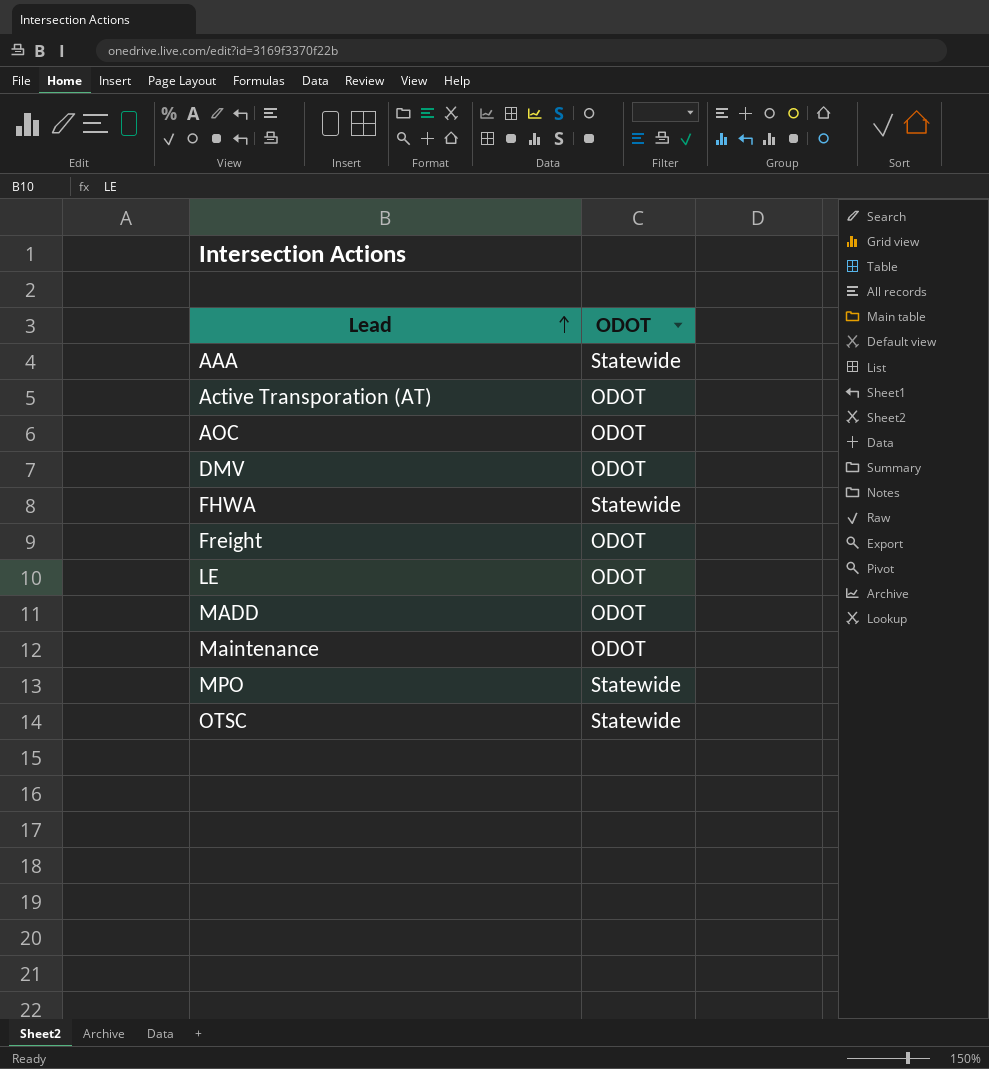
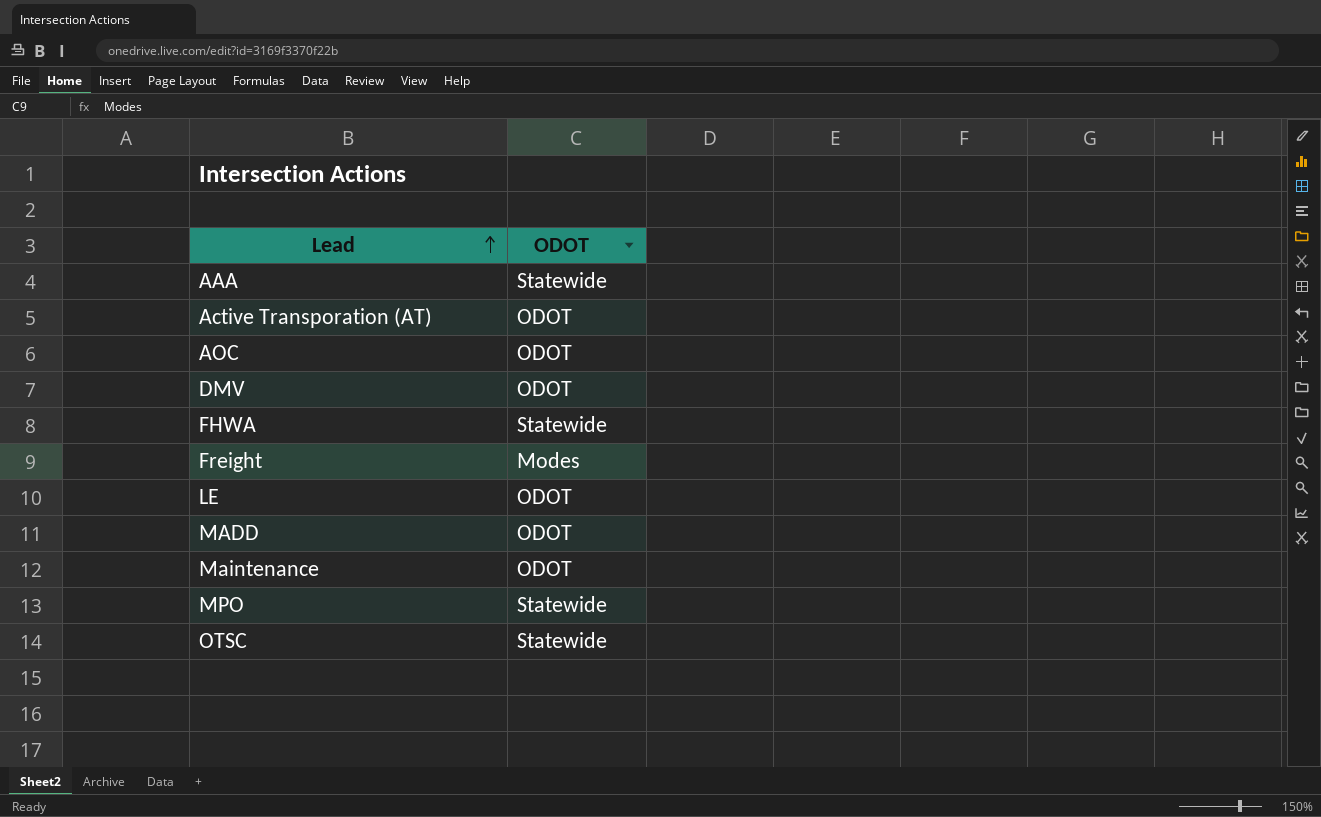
Freight | ODOT: ODOT -> Modes

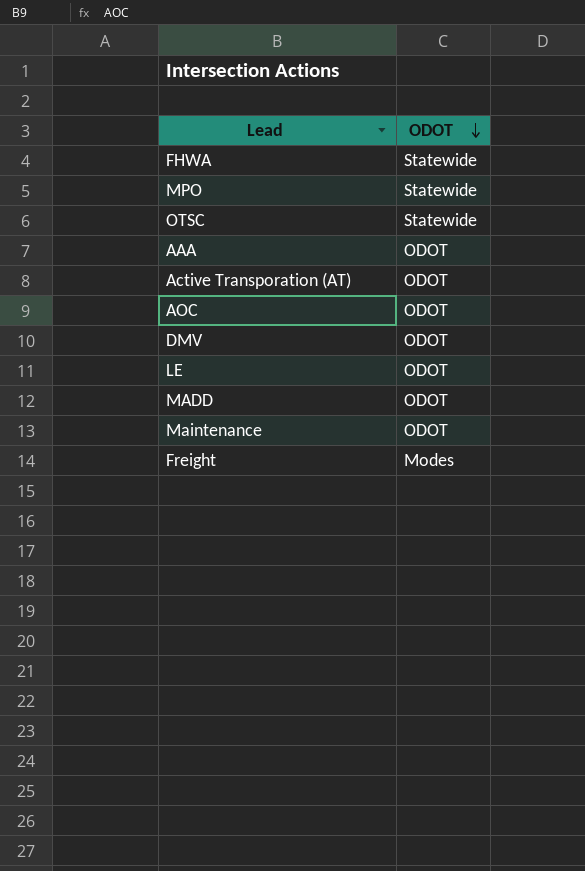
row order: Lead ascending -> ODOT descending
AAA | ODOT: Statewide -> ODOT

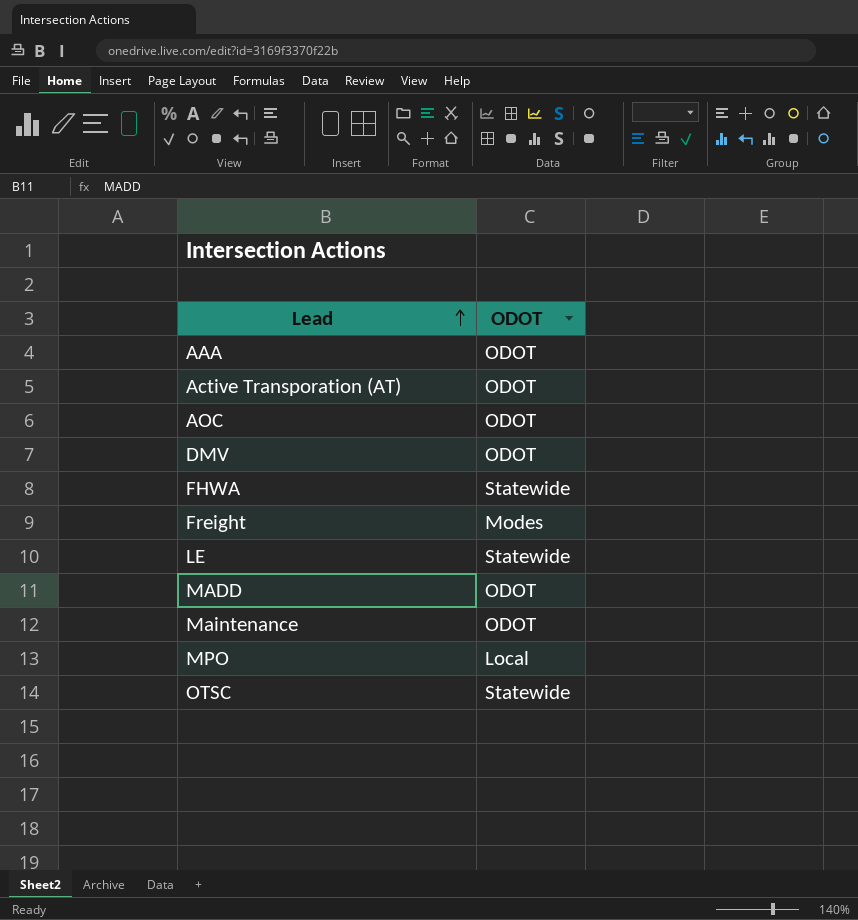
row order: ODOT descending -> Lead ascending
LE | ODOT: ODOT -> Statewide
MPO | ODOT: Statewide -> Local

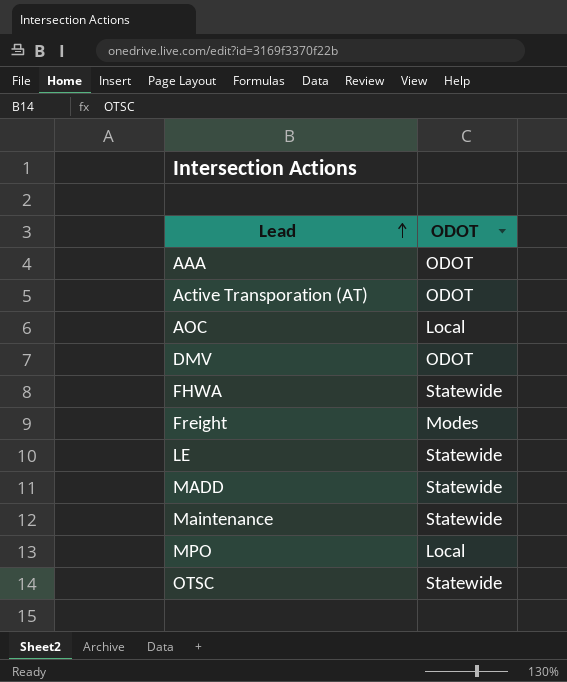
AOC | ODOT: ODOT -> Local
MADD | ODOT: ODOT -> Statewide
Maintenance | ODOT: ODOT -> Statewide

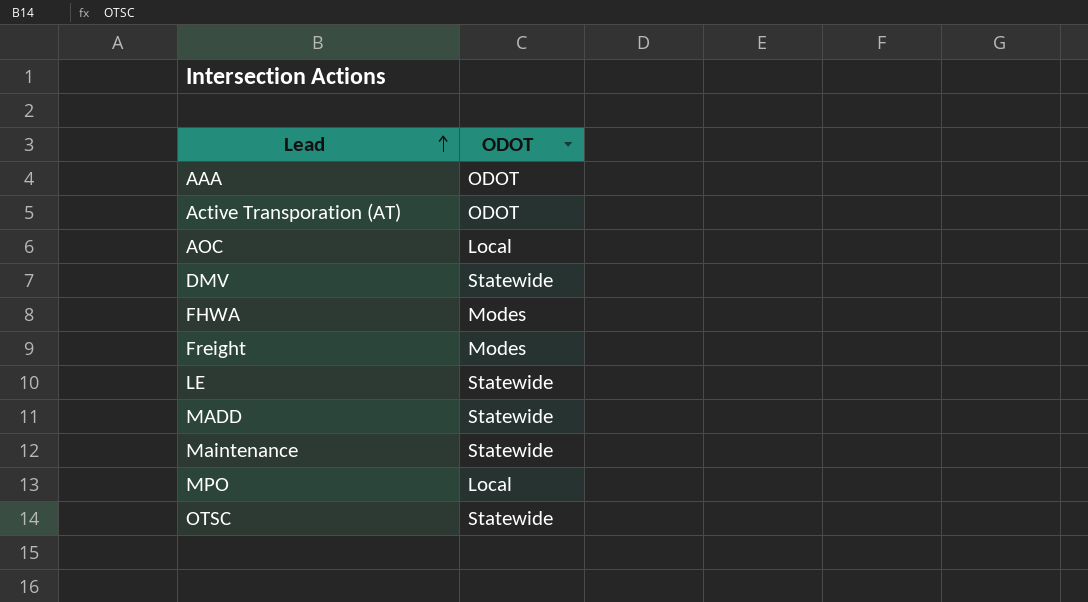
DMV | ODOT: ODOT -> Statewide
FHWA | ODOT: Statewide -> Modes

